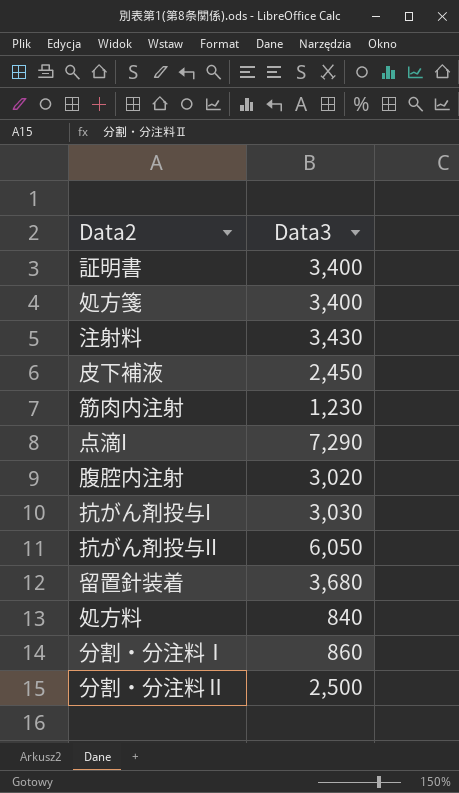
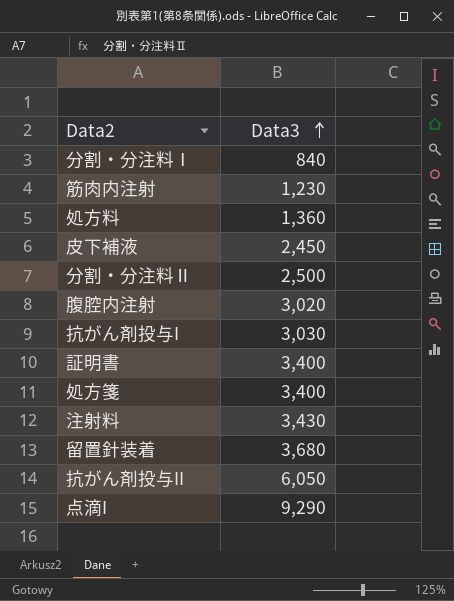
row order: none -> Data3 ascending
分割・分注料Ⅰ | Data3: 860 -> 840
処方料 | Data3: 840 -> 1,360
点滴I | Data3: 7,290 -> 9,290

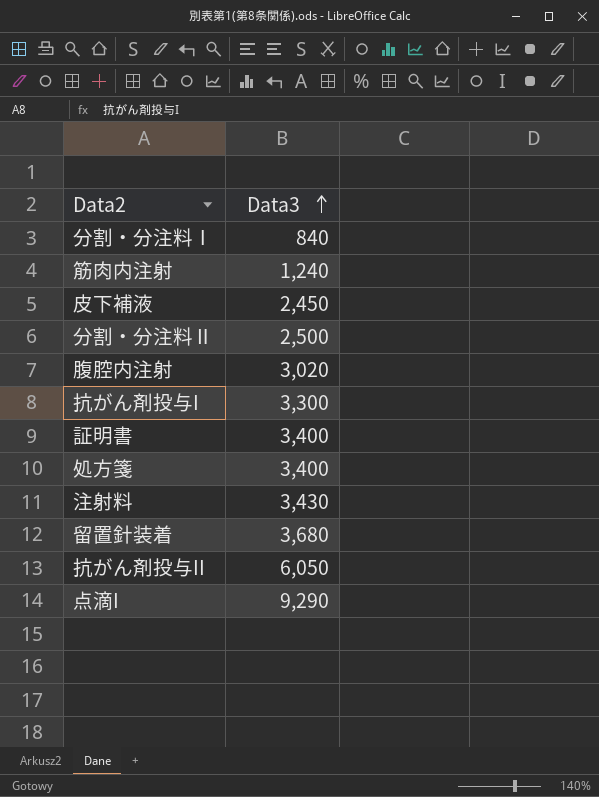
row 処方料: 1,360 -> none
筋肉内注射 | Data3: 1,230 -> 1,240
抗がん剤投与I | Data3: 3,030 -> 3,300

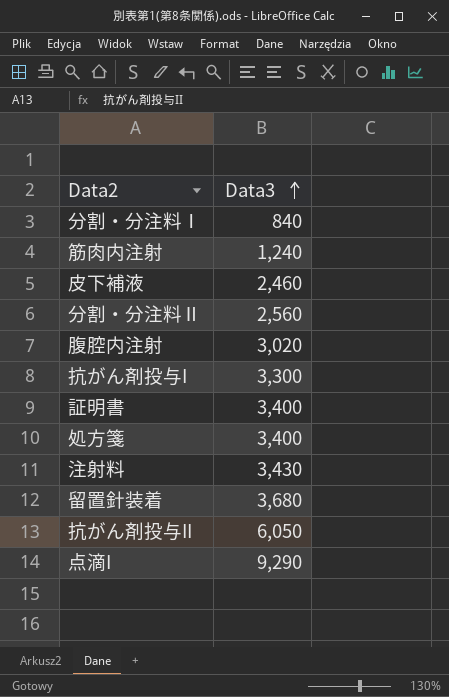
皮下補液 | Data3: 2,450 -> 2,460
分割・分注料Ⅱ | Data3: 2,500 -> 2,560

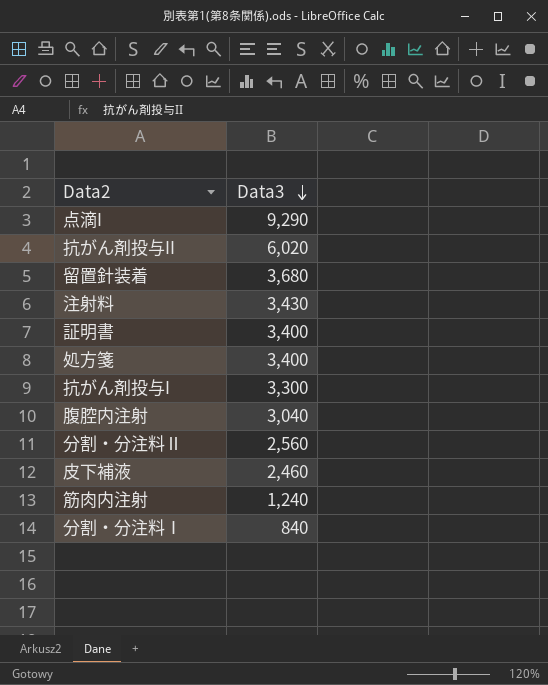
row order: Data3 ascending -> Data3 descending
抗がん剤投与II | Data3: 6,050 -> 6,020
腹腔内注射 | Data3: 3,020 -> 3,040

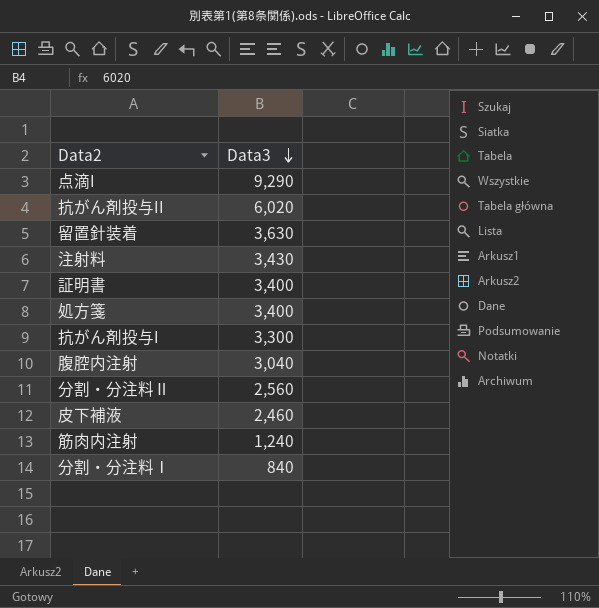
留置針装着 | Data3: 3,680 -> 3,630

